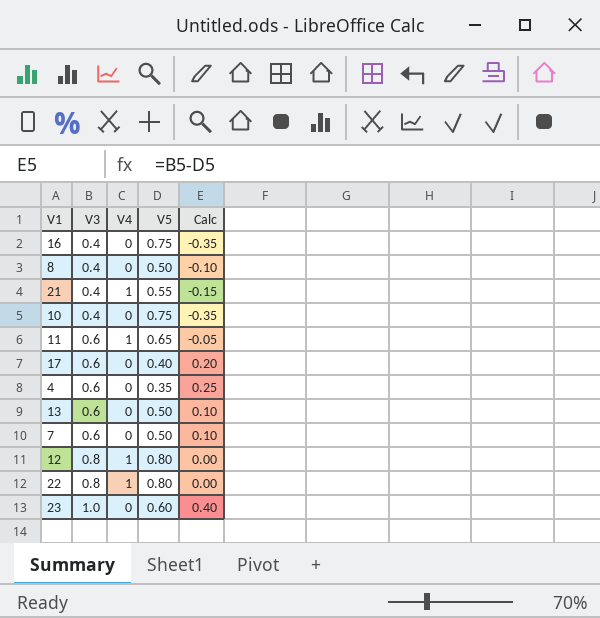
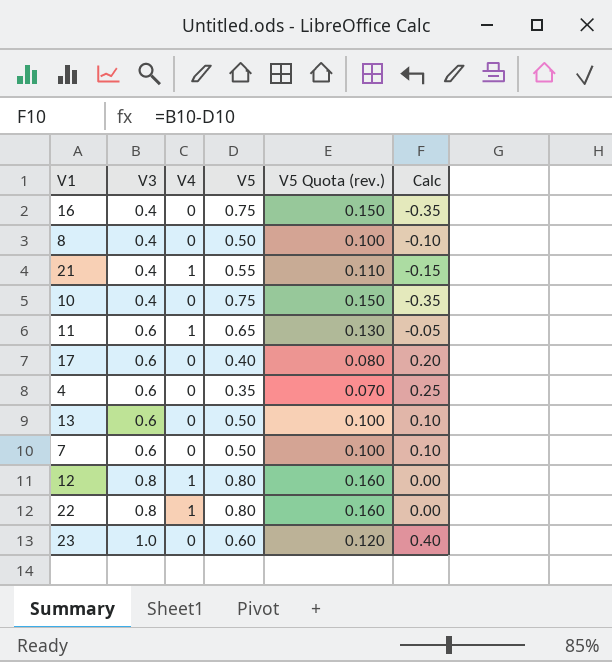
column V5 Quota (rev.) | formula: none -> [V5] * 0.2

